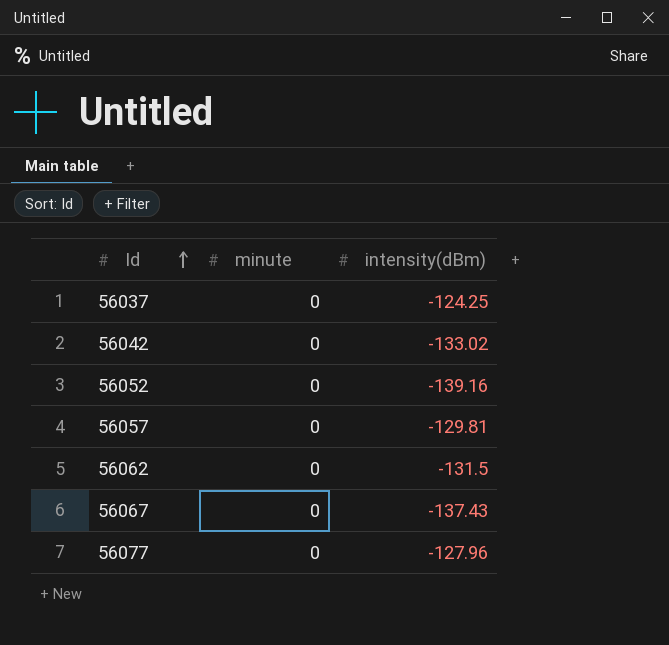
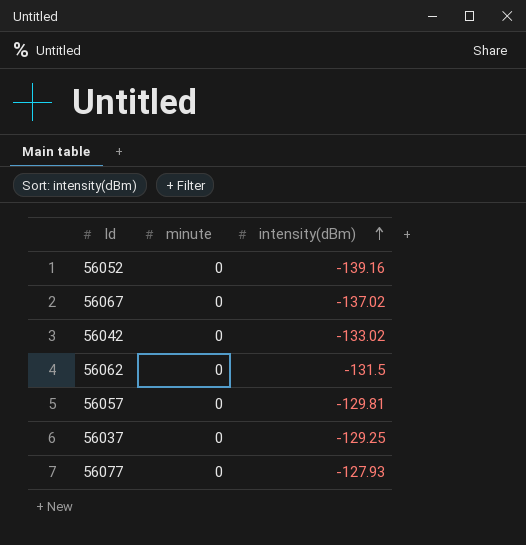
row order: Id ascending -> intensity(dBm) ascending
56067 | intensity(dBm): -137.43 -> -137.02
56037 | intensity(dBm): -124.25 -> -129.25
56077 | intensity(dBm): -127.96 -> -127.93

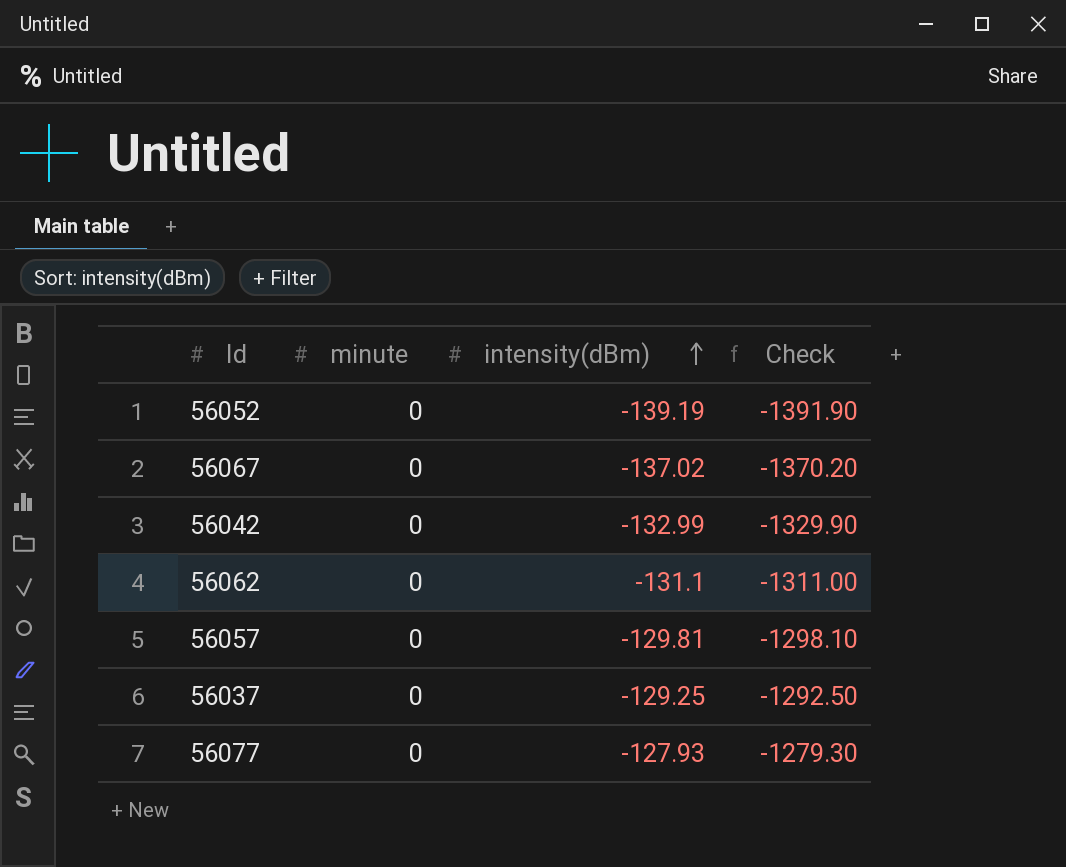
column Check | formula: none -> [intensity(dBm)] * 10
56052 | intensity(dBm): -139.16 -> -139.19
56042 | intensity(dBm): -133.02 -> -132.99
56062 | intensity(dBm): -131.5 -> -131.1

